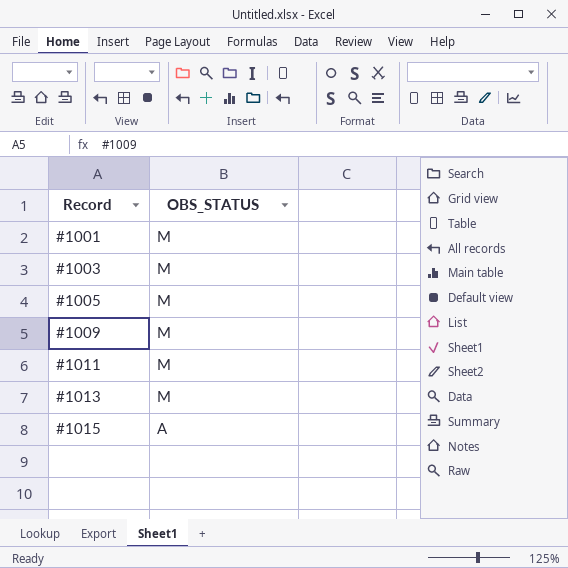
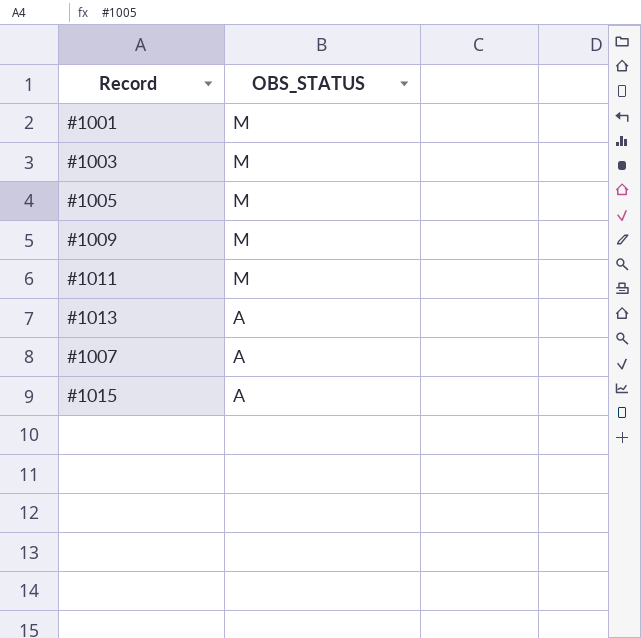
#1013 | OBS_STATUS: M -> A
row #1007: none -> A

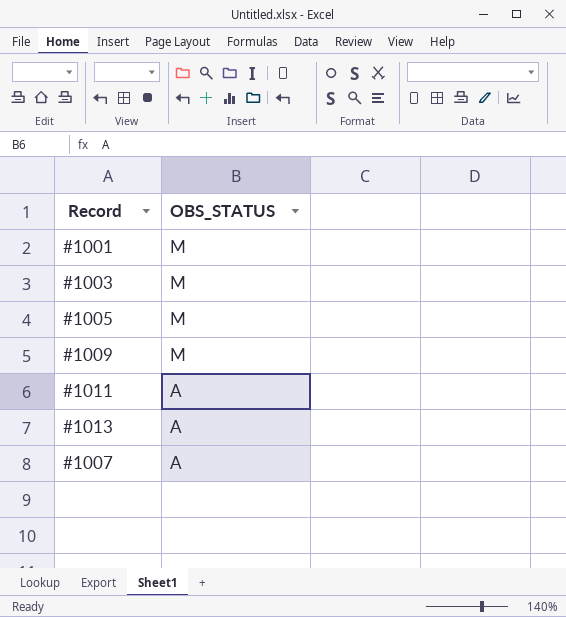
row #1015: A -> none
#1011 | OBS_STATUS: M -> A

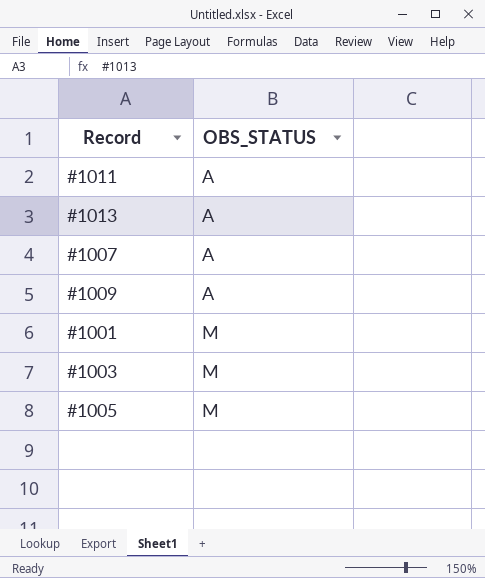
row order: OBS_STATUS descending -> OBS_STATUS ascending
#1009 | OBS_STATUS: M -> A

